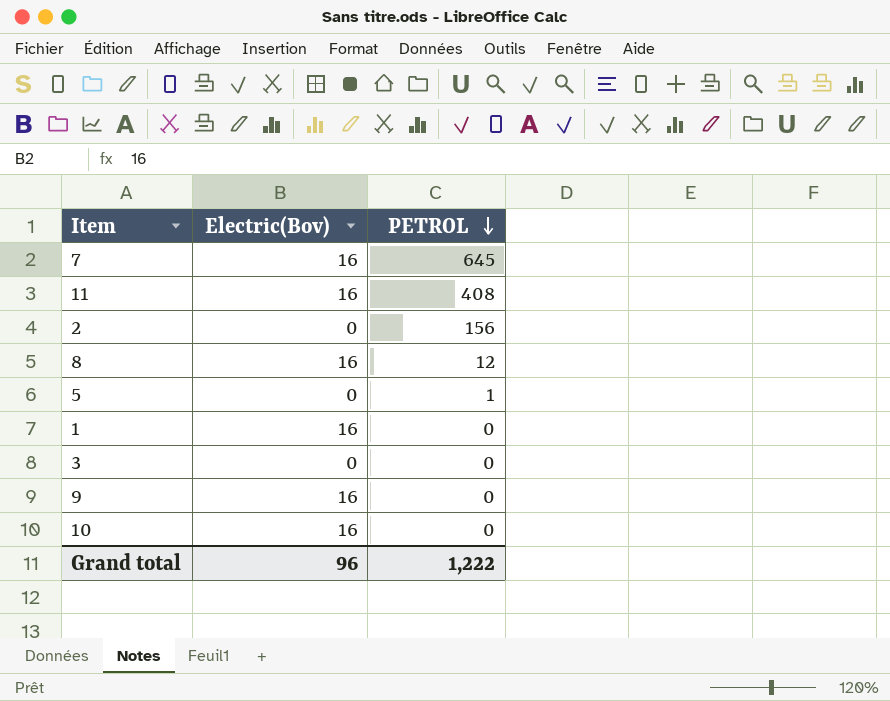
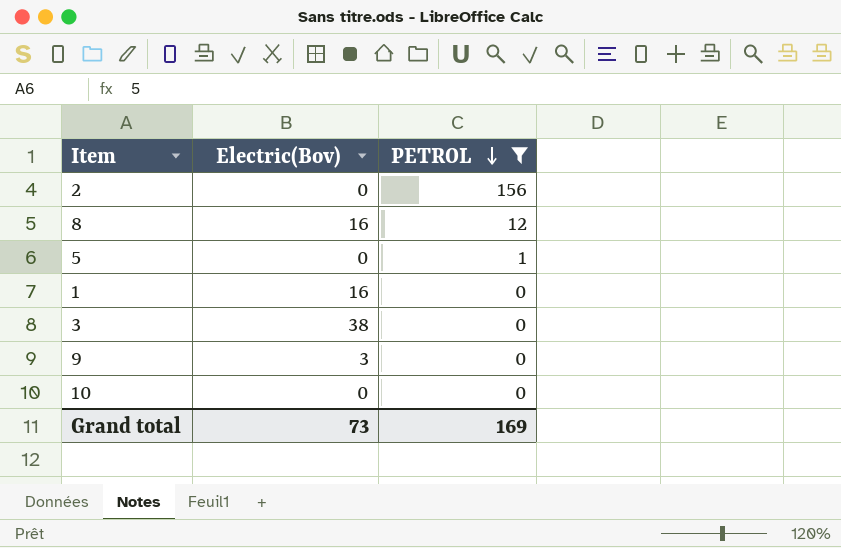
filter: none -> PETROL <= 156
3 | Electric(Bov): 0 -> 38
9 | Electric(Bov): 16 -> 3
10 | Electric(Bov): 16 -> 0
Grand total | Electric(Bov): 96 -> 73
Grand total | PETROL: 1,222 -> 169

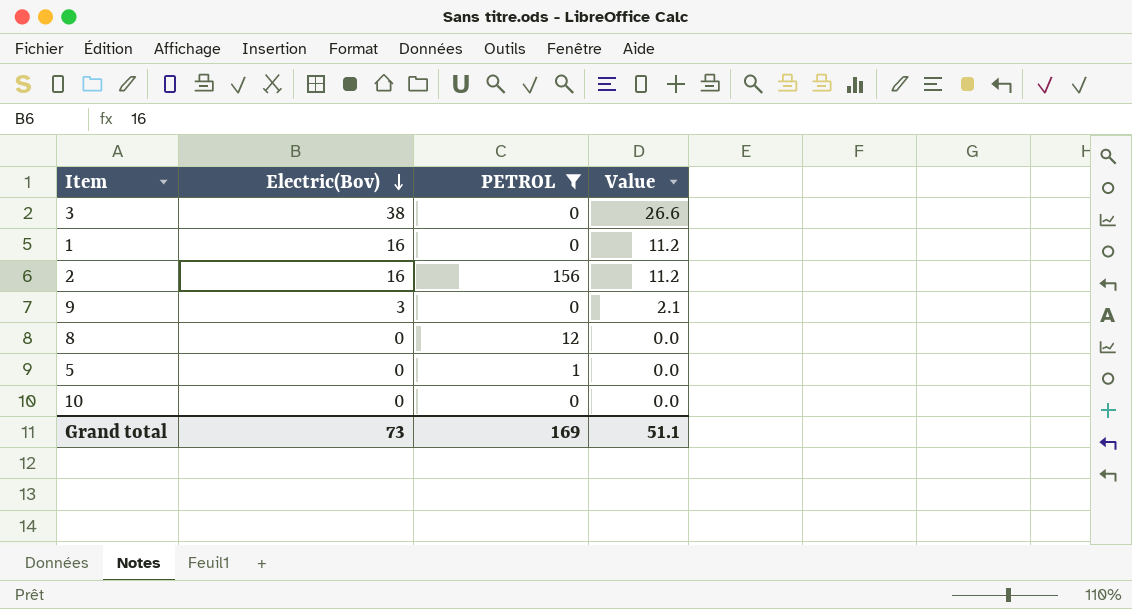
row order: PETROL descending -> Electric(Bov) descending
column Value | formula: none -> [Electric(Bov)] * 0.7
2 | Electric(Bov): 0 -> 16
8 | Electric(Bov): 16 -> 0

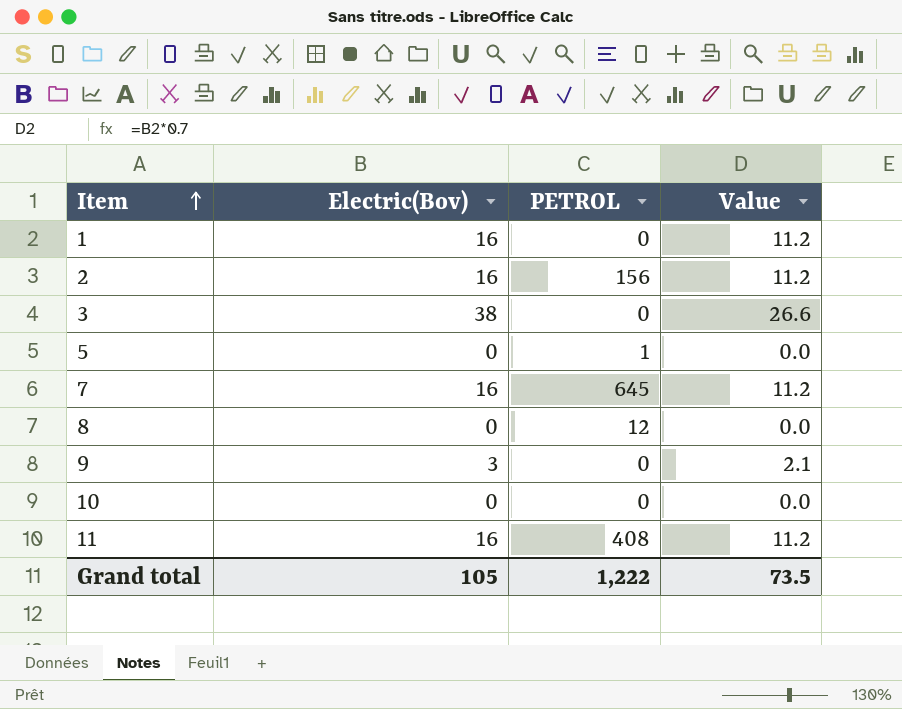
filter: PETROL <= 156 -> none
row order: Electric(Bov) descending -> Item ascending
Grand total | Electric(Bov): 73 -> 105
Grand total | PETROL: 169 -> 1,222
Grand total | Value: 51.1 -> 73.5

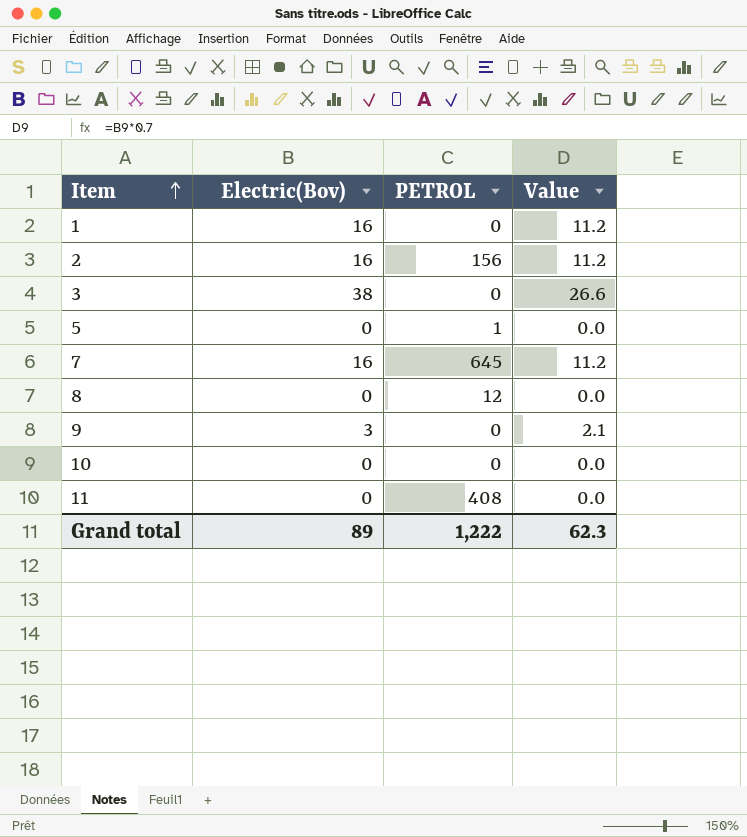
11 | Electric(Bov): 16 -> 0
11 | Value: 11.2 -> 0.0
Grand total | Electric(Bov): 105 -> 89
Grand total | Value: 73.5 -> 62.3

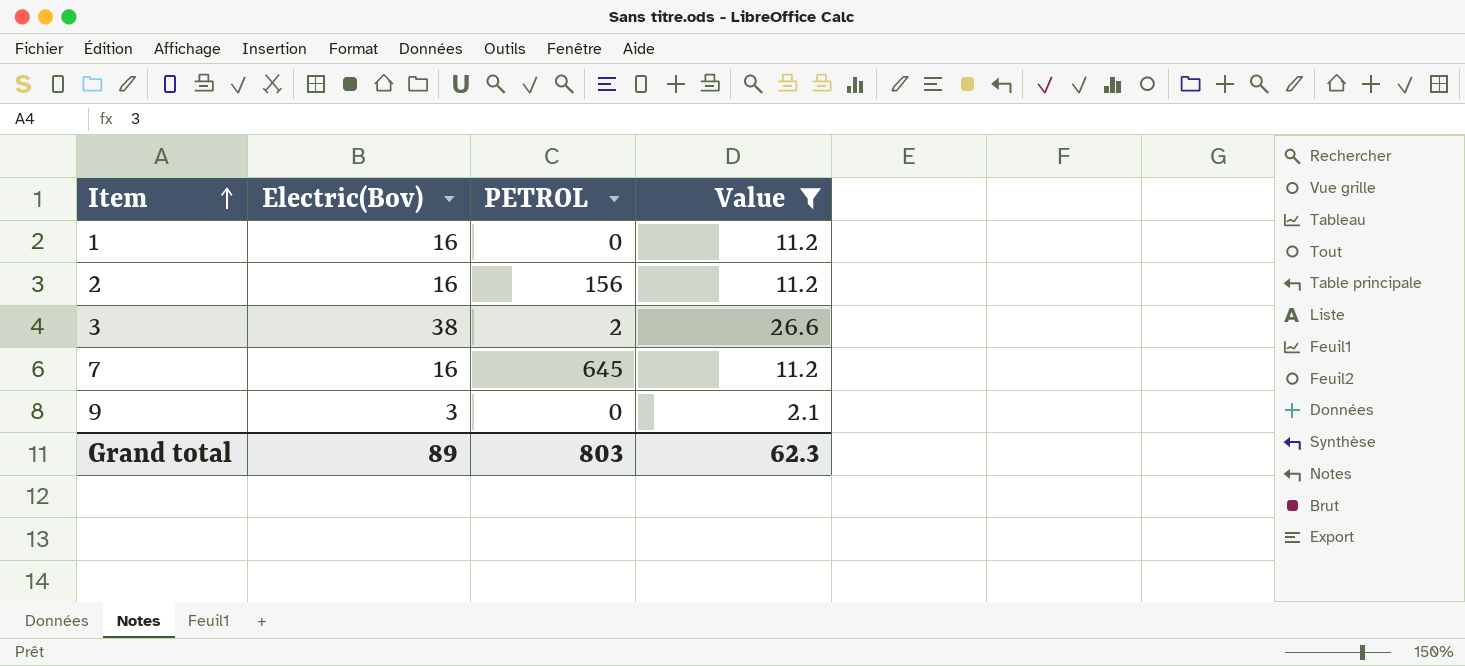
filter: none -> Value != 0.0
3 | PETROL: 0 -> 2
Grand total | PETROL: 1,222 -> 803

